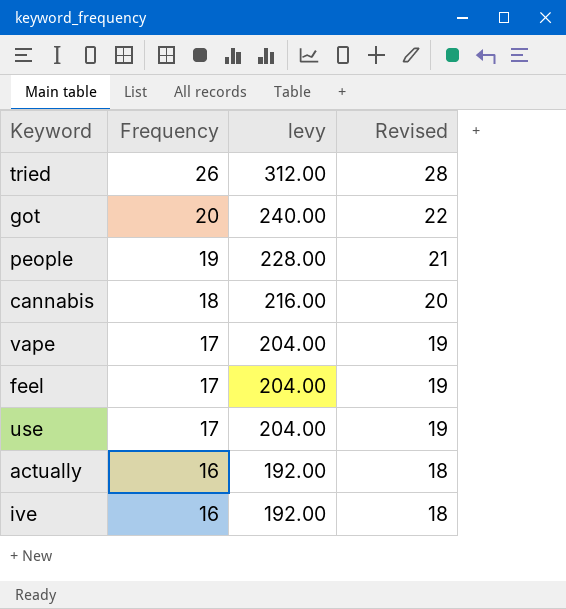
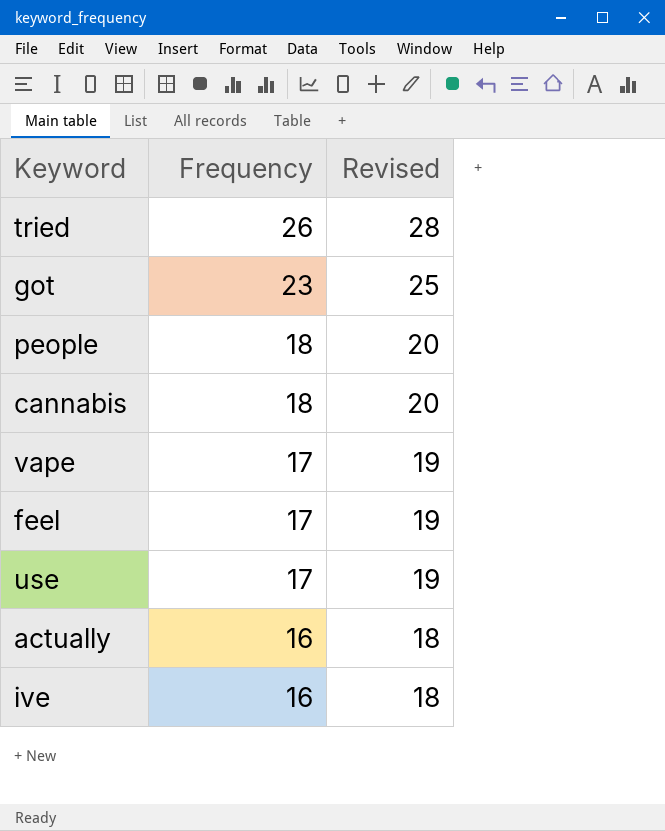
column levy | formula: [Frequency] * 12 -> none
got | Frequency: 20 -> 23
got | Revised: 22 -> 25
people | Frequency: 19 -> 18
people | Revised: 21 -> 20

